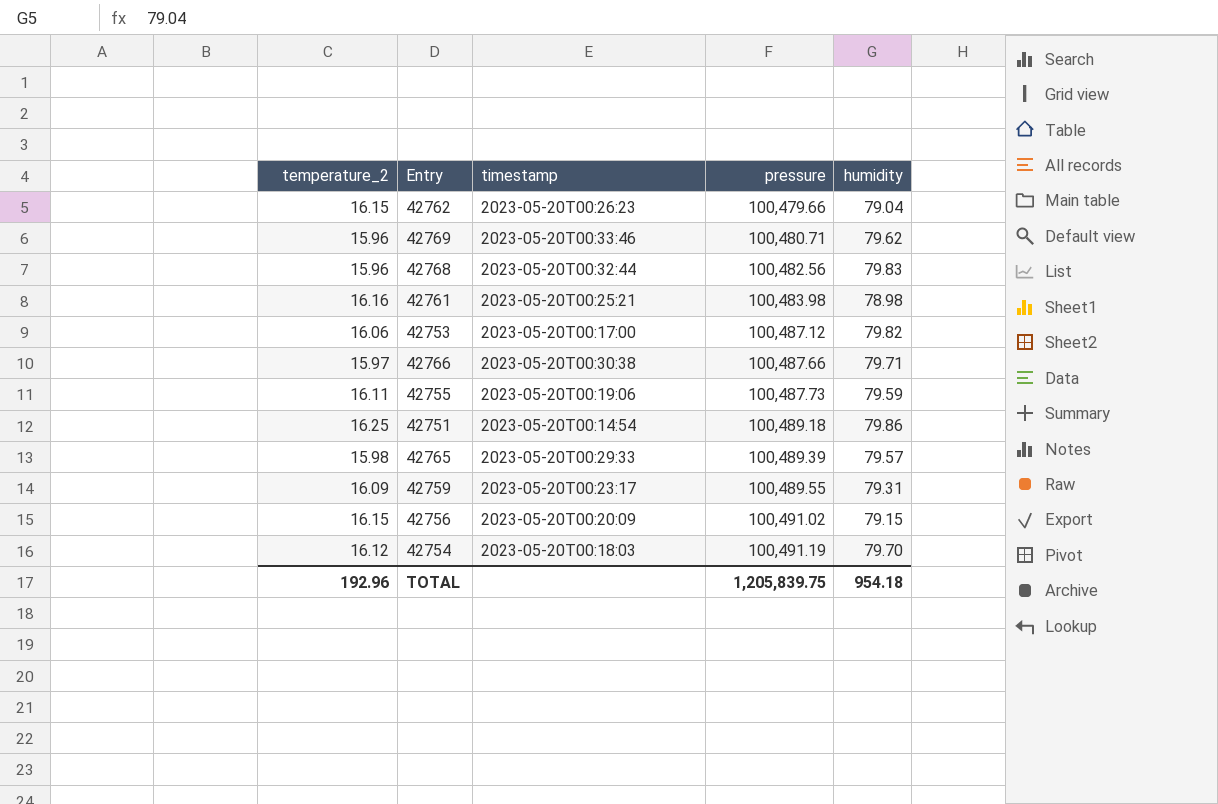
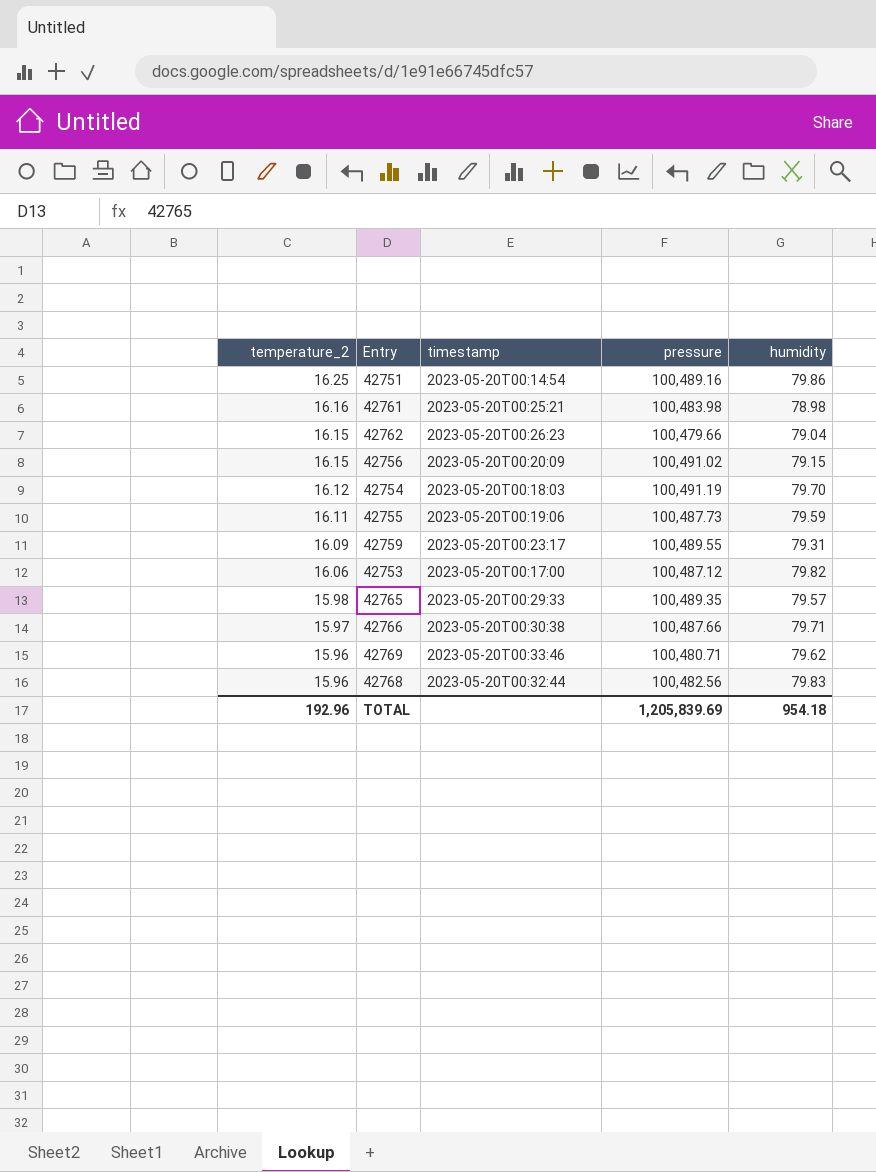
row order: pressure ascending -> temperature_2 descending
42751 | pressure: 100,489.18 -> 100,489.16
42765 | pressure: 100,489.39 -> 100,489.35
TOTAL | pressure: 1,205,839.75 -> 1,205,839.69

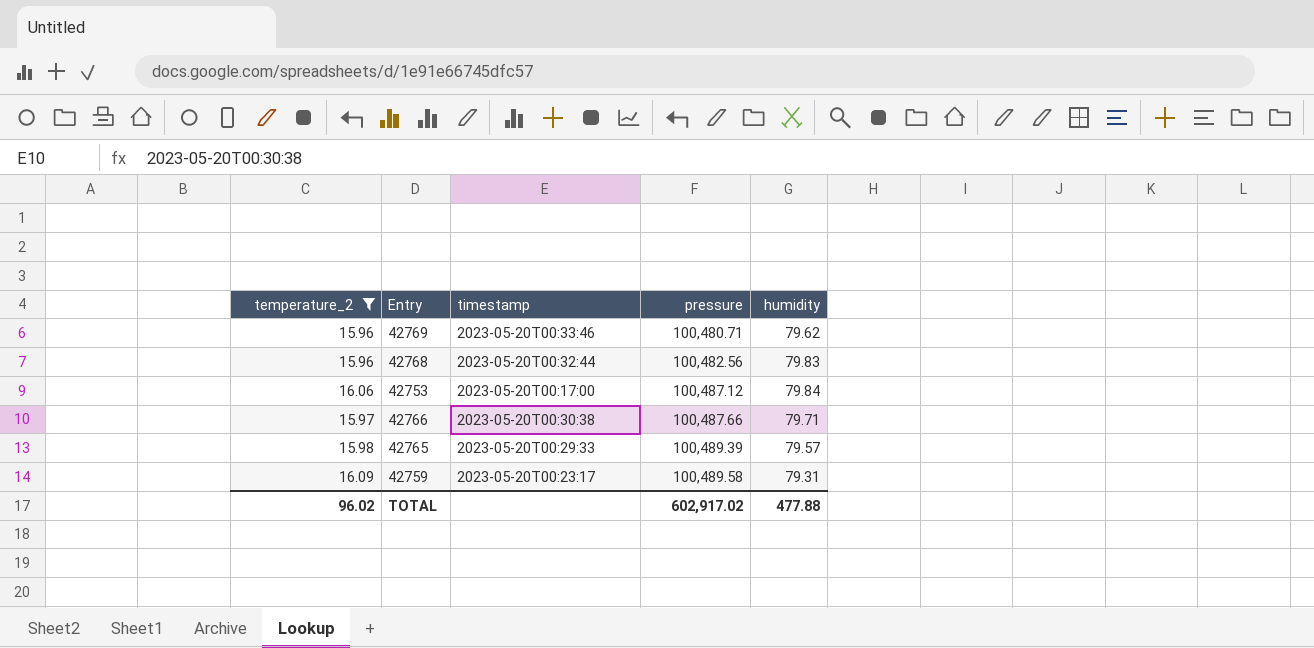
filter: none -> temperature_2 <= 16.09
row order: temperature_2 descending -> pressure ascending
42753 | humidity: 79.82 -> 79.84
42765 | pressure: 100,489.35 -> 100,489.39
42759 | pressure: 100,489.55 -> 100,489.58
TOTAL | temperature_2: 192.96 -> 96.02
TOTAL | pressure: 1,205,839.69 -> 602,917.02
TOTAL | humidity: 954.18 -> 477.88

